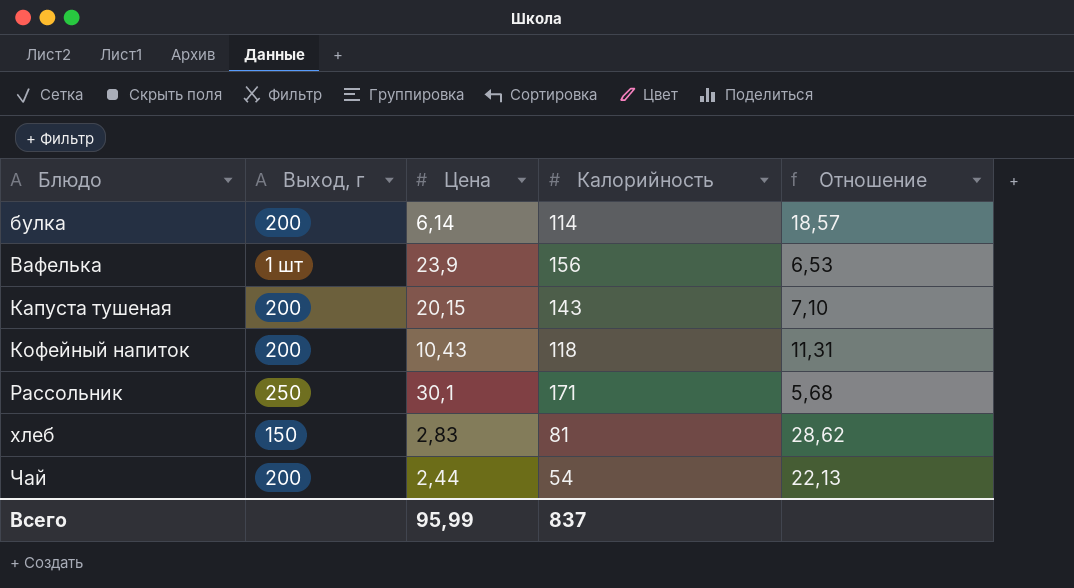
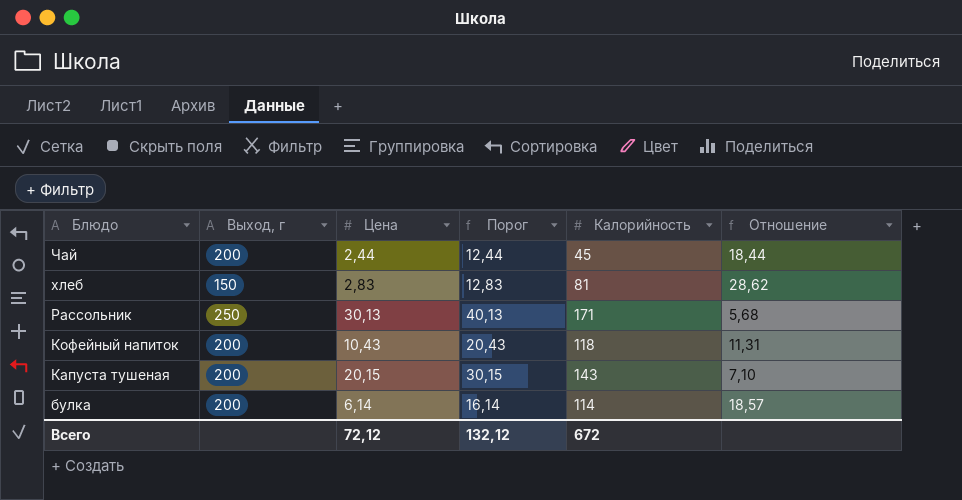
row order: Блюдо ascending -> Блюдо descending
column Порог | formula: none -> [Цена] + 10
row Вафелька: 1 шт | 23,9 | 156 | 6,53 -> none
Чай | Калорийность: 54 -> 45
Чай | Отношение: 22,13 -> 18,44
Рассольник | Цена: 30,1 -> 30,13
Всего | Цена: 95,99 -> 72,12
Всего | Калорийность: 837 -> 672

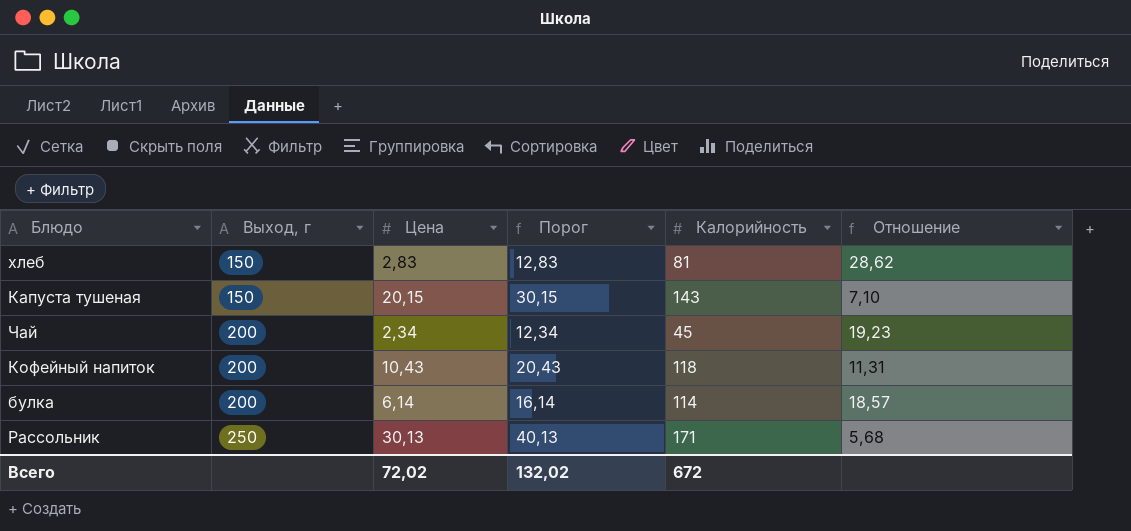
row order: Блюдо descending -> Выход, г ascending
Капуста тушеная | Выход, г: 200 -> 150
Чай | Цена: 2,44 -> 2,34
Чай | Порог: 12,44 -> 12,34
Чай | Отношение: 18,44 -> 19,23
Всего | Цена: 72,12 -> 72,02
Всего | Порог: 132,12 -> 132,02

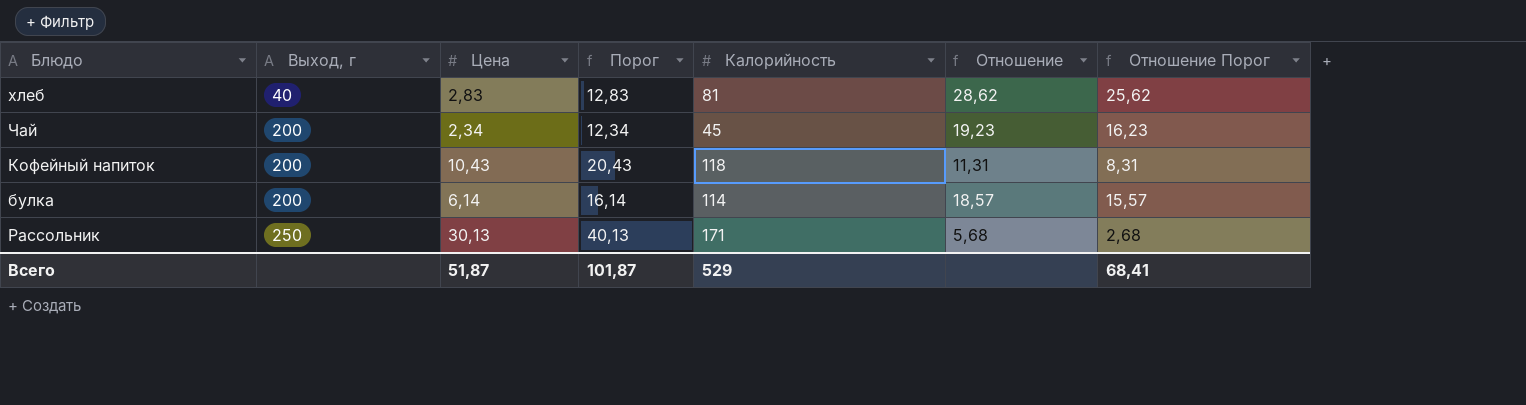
column Отношение Порог | formula: none -> [Отношение] - 3
row Капуста тушеная: 150 | 20,15 | 30,15 | 143 | 7,10 -> none
хлеб | Выход, г: 150 -> 40
Всего | Цена: 72,02 -> 51,87
Всего | Порог: 132,02 -> 101,87
Всего | Калорийность: 672 -> 529

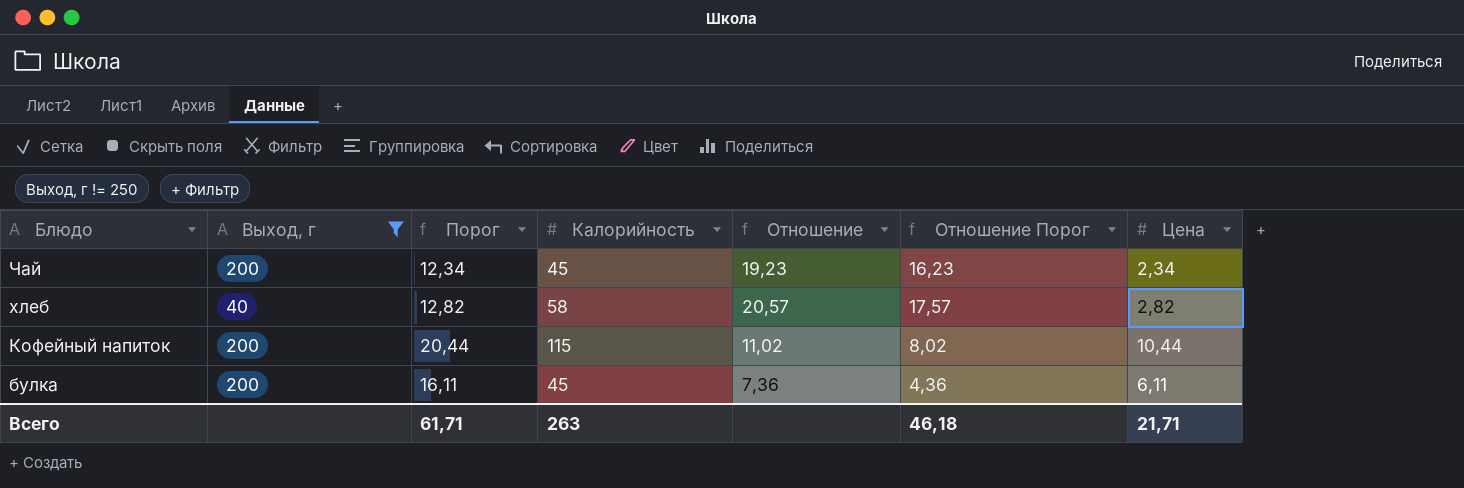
filter: none -> Выход, г != 250
row order: Выход, г ascending -> Блюдо descending
column Цена | position: 3 -> 7
хлеб | Порог: 12,83 -> 12,82
хлеб | Калорийность: 81 -> 58
хлеб | Отношение: 28,62 -> 20,57
хлеб | Отношение Порог: 25,62 -> 17,57
хлеб | Цена: 2,83 -> 2,82
Кофейный напиток | Порог: 20,43 -> 20,44
Кофейный напиток | Калорийность: 118 -> 115
Кофейный напиток | Отношение: 11,31 -> 11,02
Кофейный напиток | Отношение Порог: 8,31 -> 8,02
Кофейный напиток | Цена: 10,43 -> 10,44
булка | Порог: 16,14 -> 16,11
булка | Калорийность: 114 -> 45
булка | Отношение: 18,57 -> 7,36
булка | Отношение Порог: 15,57 -> 4,36
булка | Цена: 6,14 -> 6,11
Всего | Порог: 101,87 -> 61,71
Всего | Калорийность: 529 -> 263
Всего | Отношение Порог: 68,41 -> 46,18
Всего | Цена: 51,87 -> 21,71

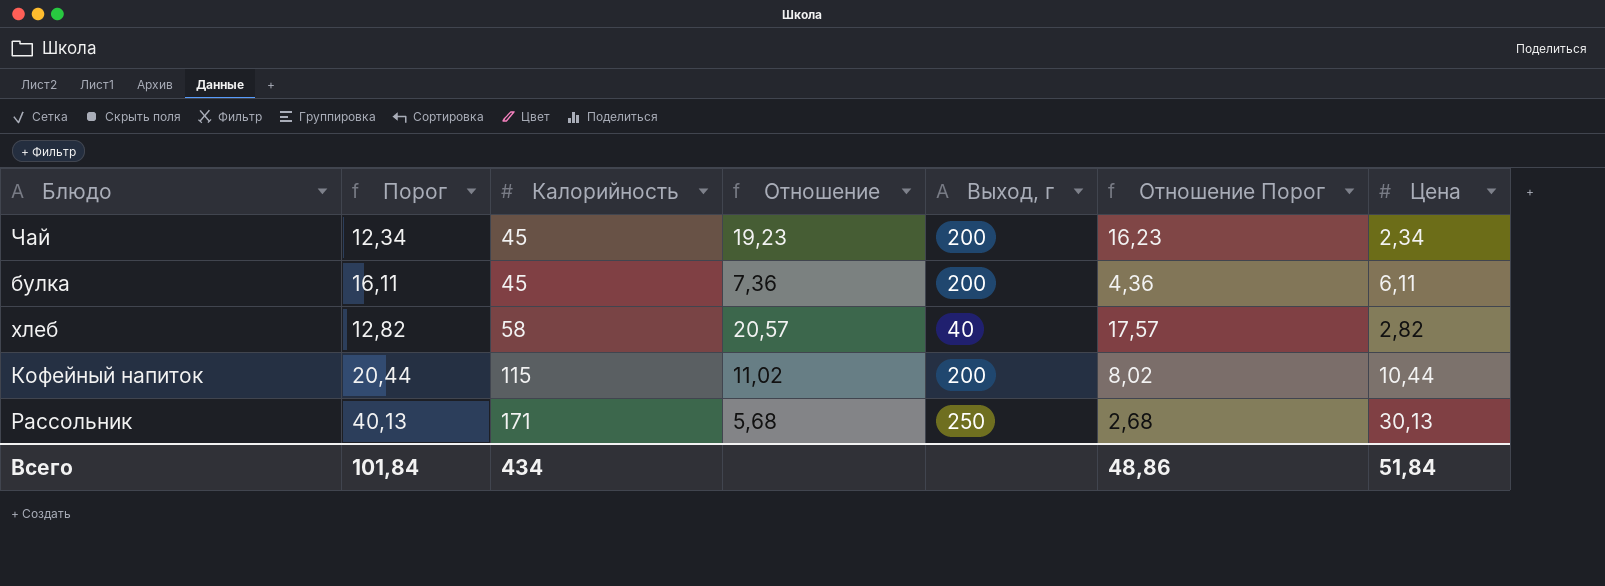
filter: Выход, г != 250 -> none
row order: Блюдо descending -> Калорийность ascending
column Выход, г | position: 2 -> 5
Всего | Порог: 61,71 -> 101,84
Всего | Калорийность: 263 -> 434
Всего | Отношение Порог: 46,18 -> 48,86
Всего | Цена: 21,71 -> 51,84

